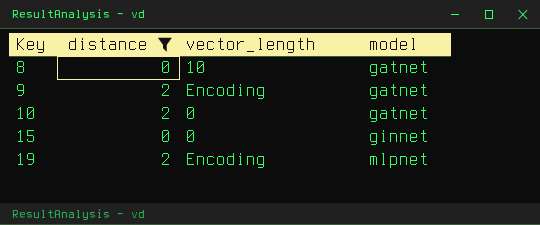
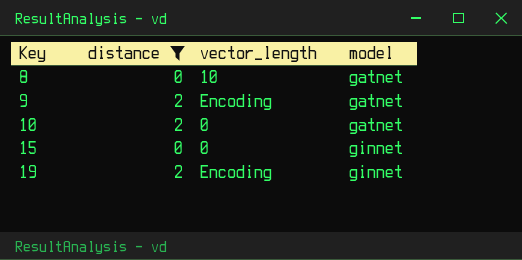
19 | model: mlpnet -> ginnet

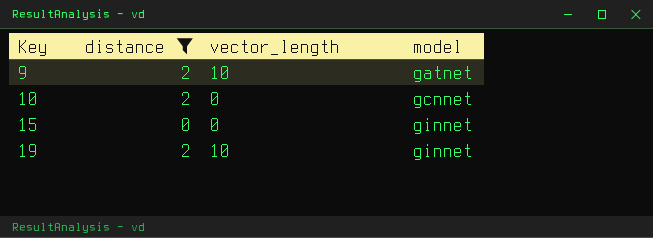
row 8: 0 | 10 | gatnet -> none
9 | vector_length: Encoding -> 10
10 | model: gatnet -> gcnnet
19 | vector_length: Encoding -> 10

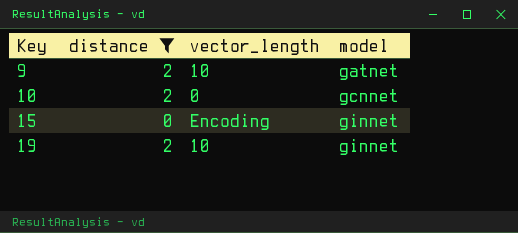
15 | vector_length: 0 -> Encoding

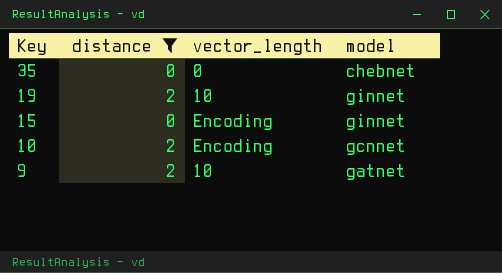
row order: Key ascending -> Key descending
row 35: none -> 0 | 0 | chebnet
10 | vector_length: 0 -> Encoding

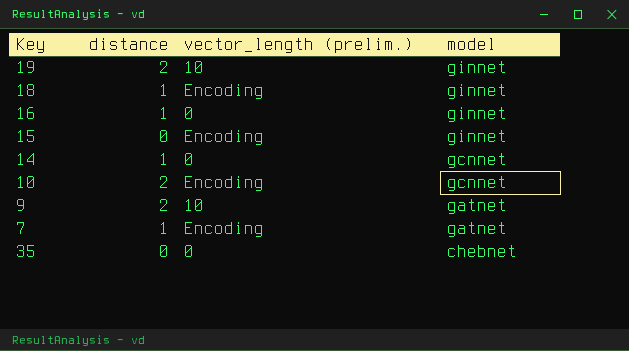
filter: distance != 1 -> none
row order: Key descending -> model descending
column name: vector_length -> vector_length (prelim.)

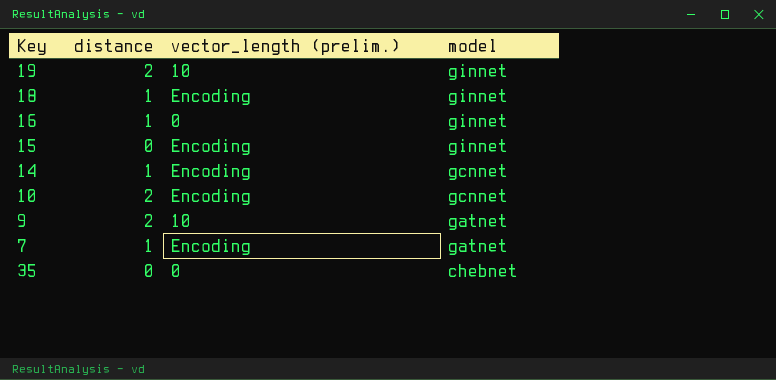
14 | vector_length (prelim.): 0 -> Encoding

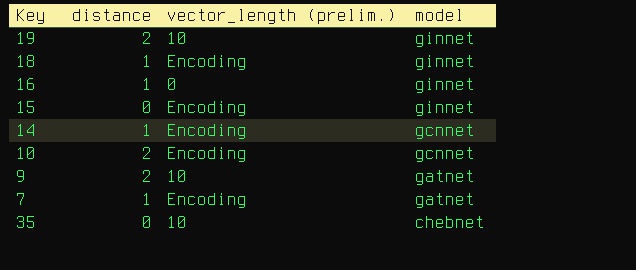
35 | vector_length (prelim.): 0 -> 10

